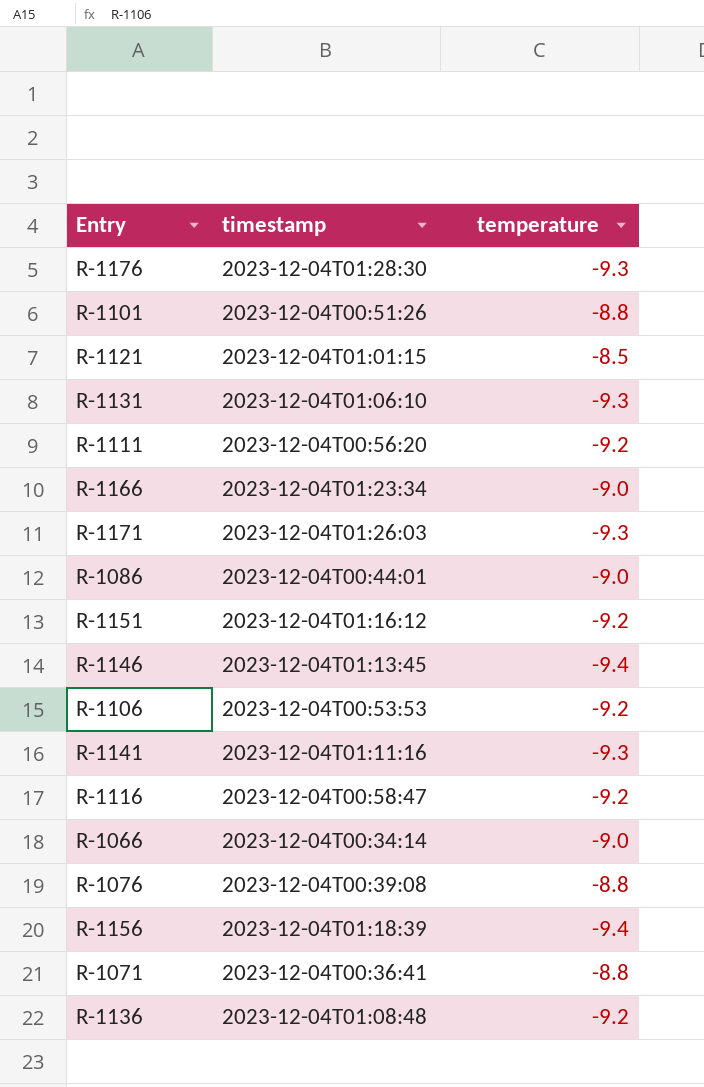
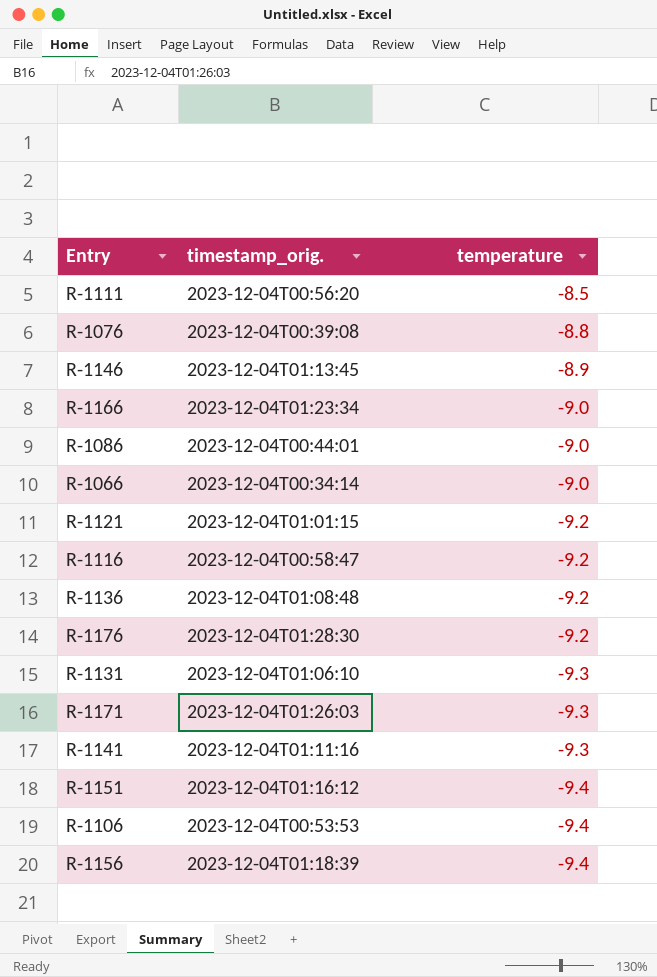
row order: none -> temperature descending
column name: timestamp -> timestamp_orig.
row R-1101: 2023-12-04T00:51:26 | -8.8 -> none
row R-1071: 2023-12-04T00:36:41 | -8.8 -> none
R-1111 | temperature: -9.2 -> -8.5
R-1146 | temperature: -9.4 -> -8.9
R-1121 | temperature: -8.5 -> -9.2
R-1176 | temperature: -9.3 -> -9.2
R-1151 | temperature: -9.2 -> -9.4
R-1106 | temperature: -9.2 -> -9.4

